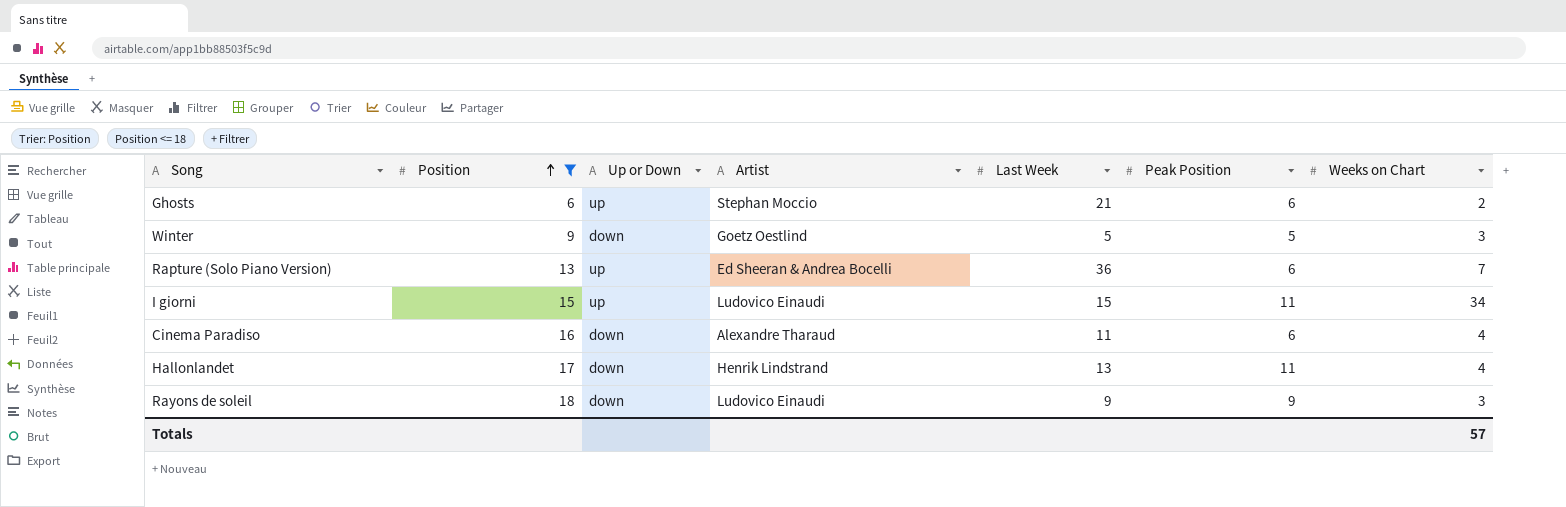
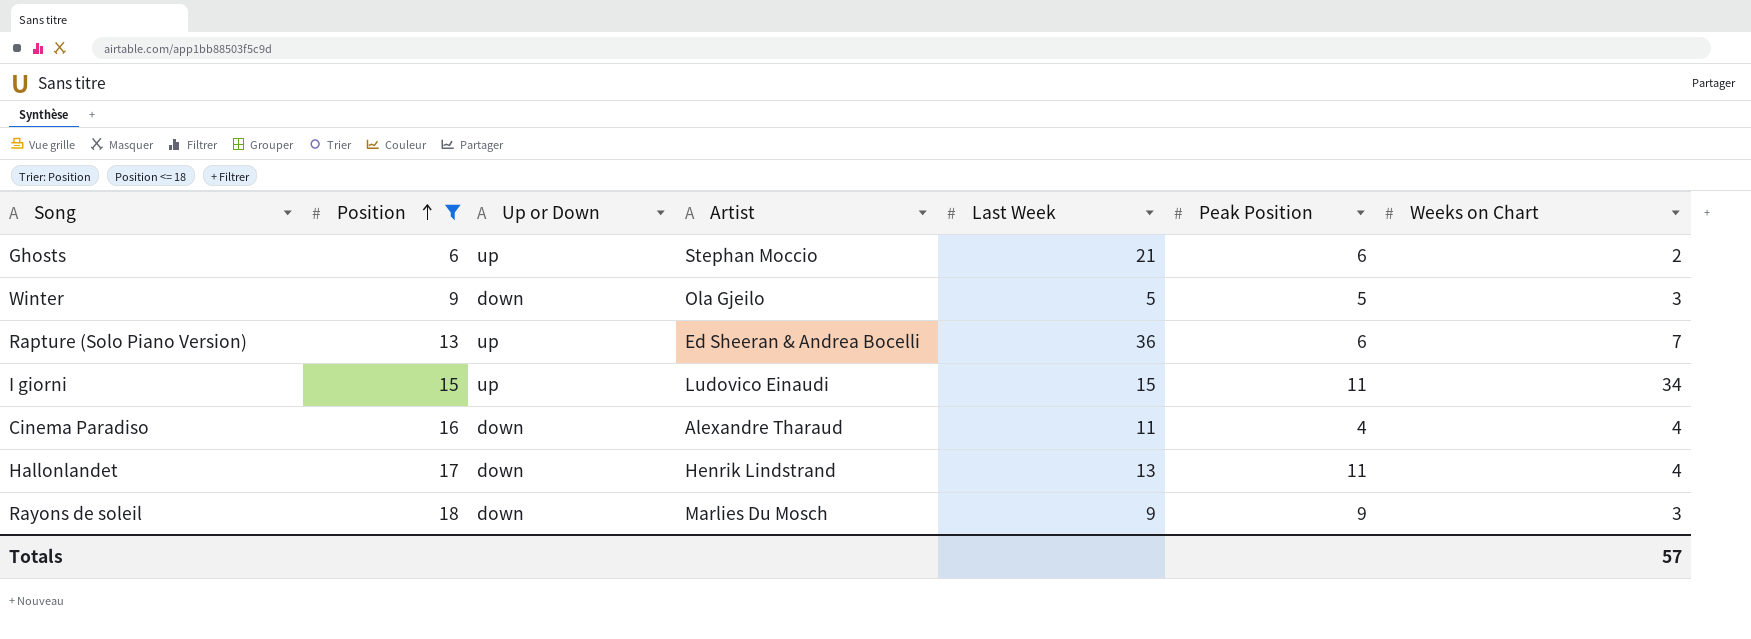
Winter | Artist: Goetz Oestlind -> Ola Gjeilo
Cinema Paradiso | Peak Position: 6 -> 4
Rayons de soleil | Artist: Ludovico Einaudi -> Marlies Du Mosch

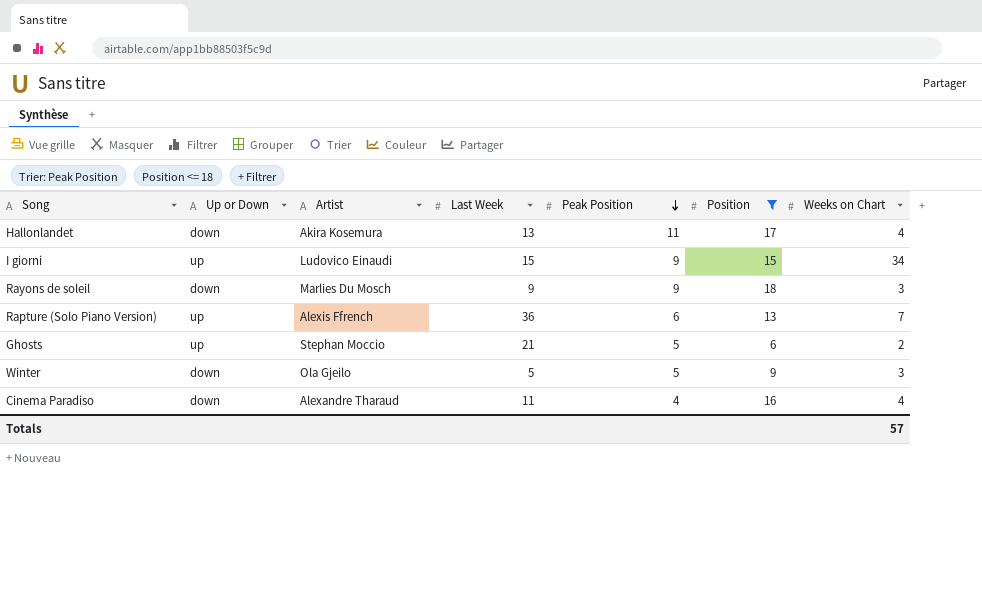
row order: Position ascending -> Peak Position descending
column Position | position: 2 -> 6
Hallonlandet | Artist: Henrik Lindstrand -> Akira Kosemura
I giorni | Peak Position: 11 -> 9
Rapture (Solo Piano Version) | Artist: Ed Sheeran & Andrea Bocelli -> Alexis Ffrench
Ghosts | Peak Position: 6 -> 5

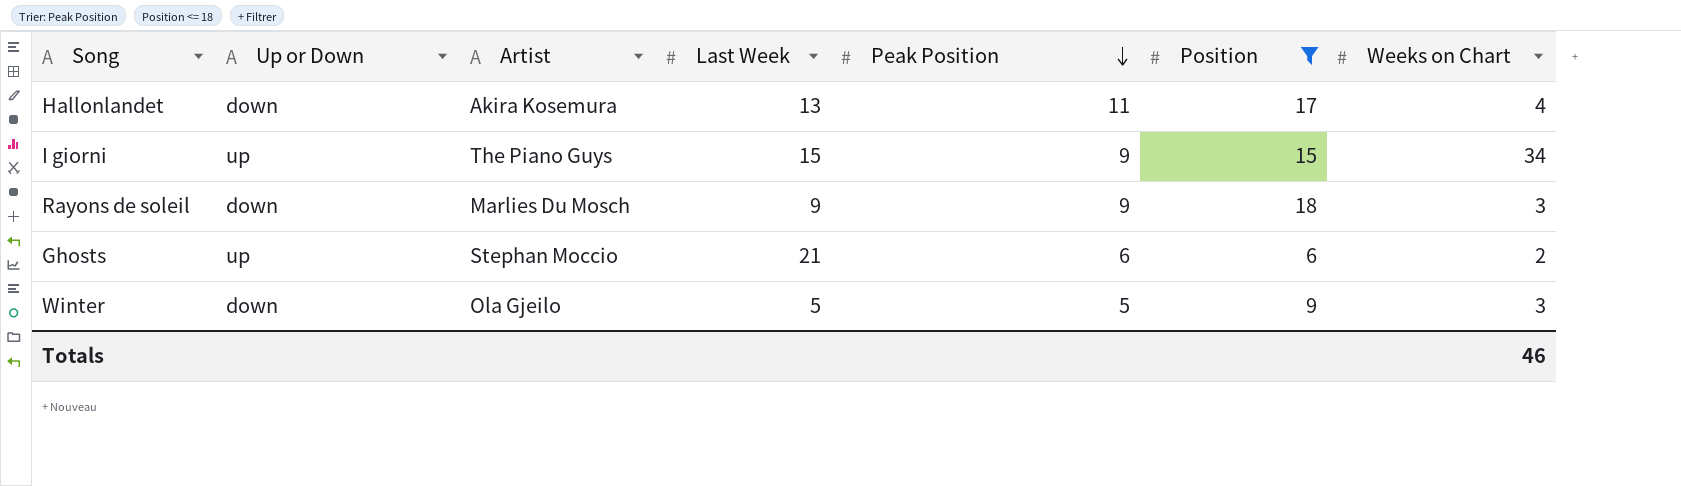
row Rapture (Solo Piano Version): up | Alexis Ffrench | 36 | 6 | 13 | 7 -> none
row Cinema Paradiso: down | Alexandre Tharaud | 11 | 4 | 16 | 4 -> none
I giorni | Artist: Ludovico Einaudi -> The Piano Guys
Ghosts | Peak Position: 5 -> 6
Totals | Weeks on Chart: 57 -> 46

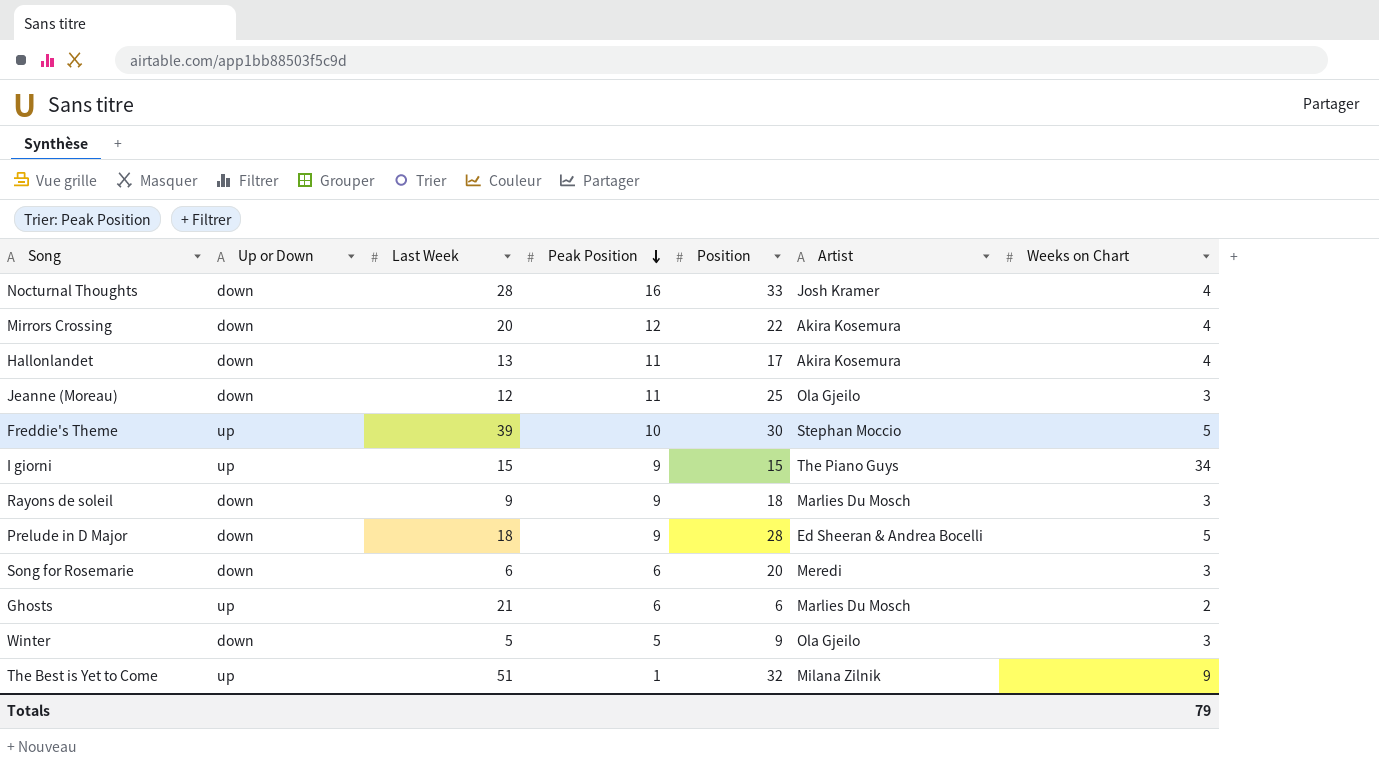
filter: Position <= 18 -> none
column Artist | position: 3 -> 6
Ghosts | Artist: Stephan Moccio -> Marlies Du Mosch
Totals | Weeks on Chart: 46 -> 79

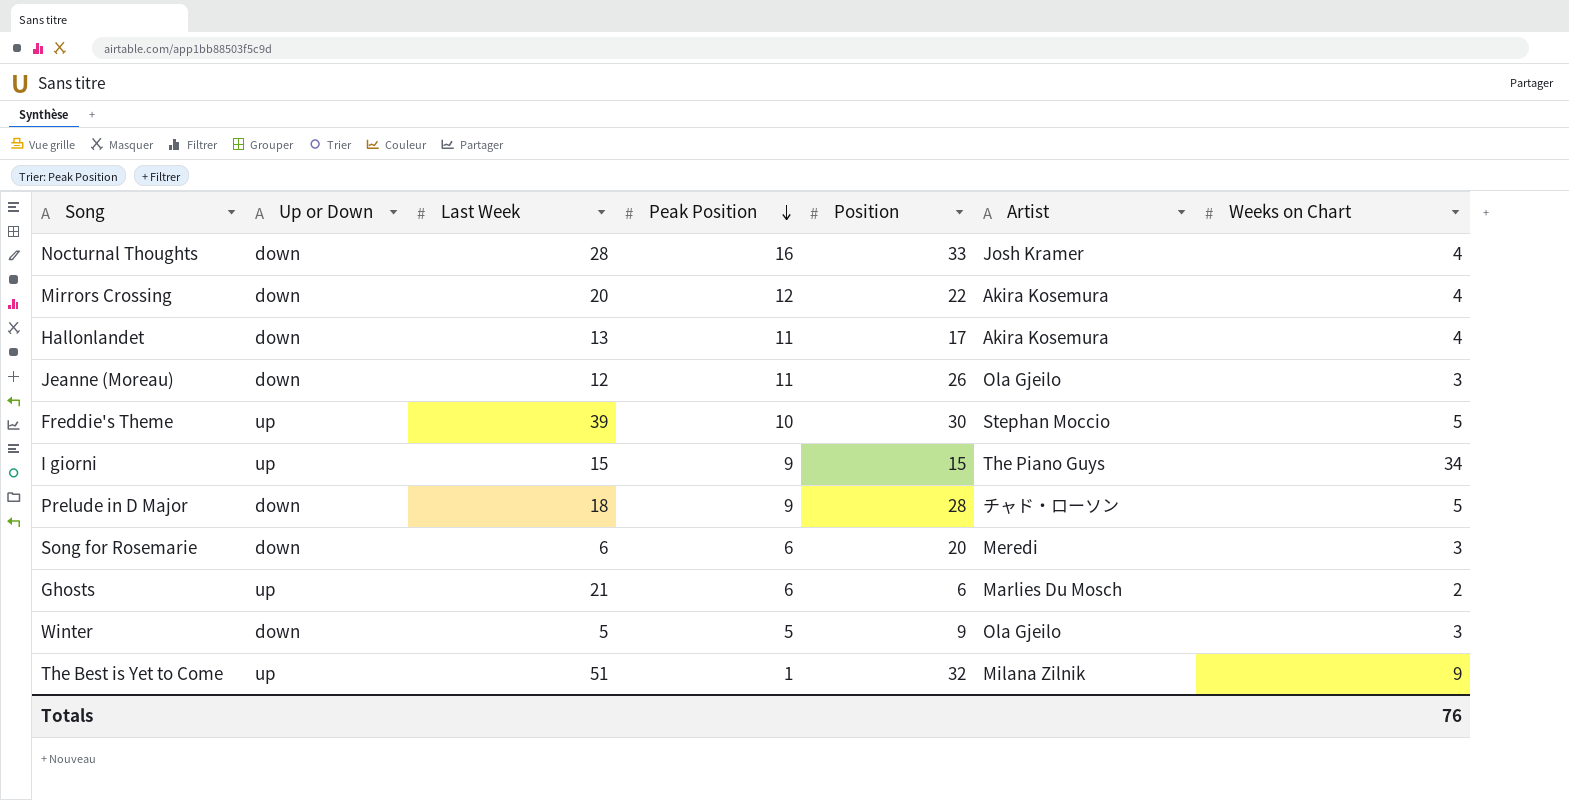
row Rayons de soleil: down | 9 | 9 | 18 | Marlies Du Mosch | 3 -> none
Jeanne (Moreau) | Position: 25 -> 26
Prelude in D Major | Artist: Ed Sheeran & Andrea Bocelli -> チャド・ローソン
Totals | Weeks on Chart: 79 -> 76

